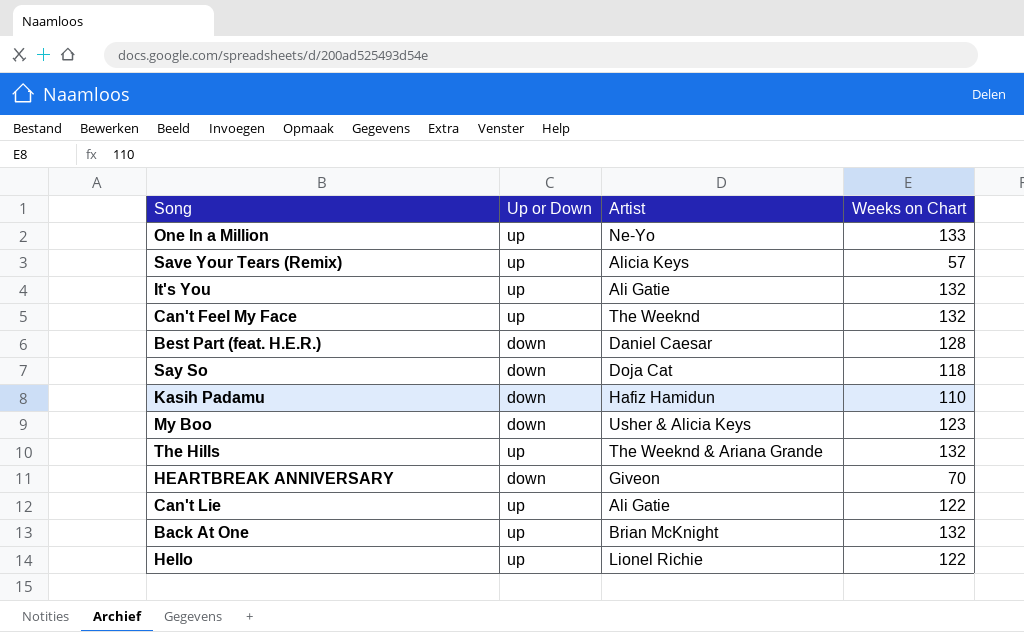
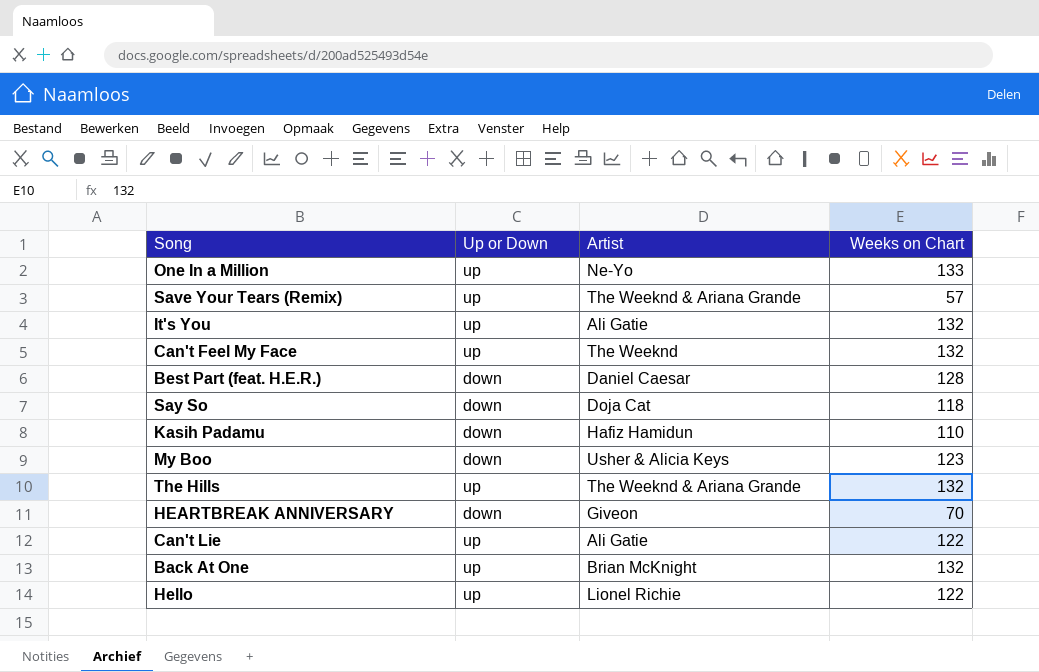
Save Your Tears (Remix) | Artist: Alicia Keys -> The Weeknd & Ariana Grande

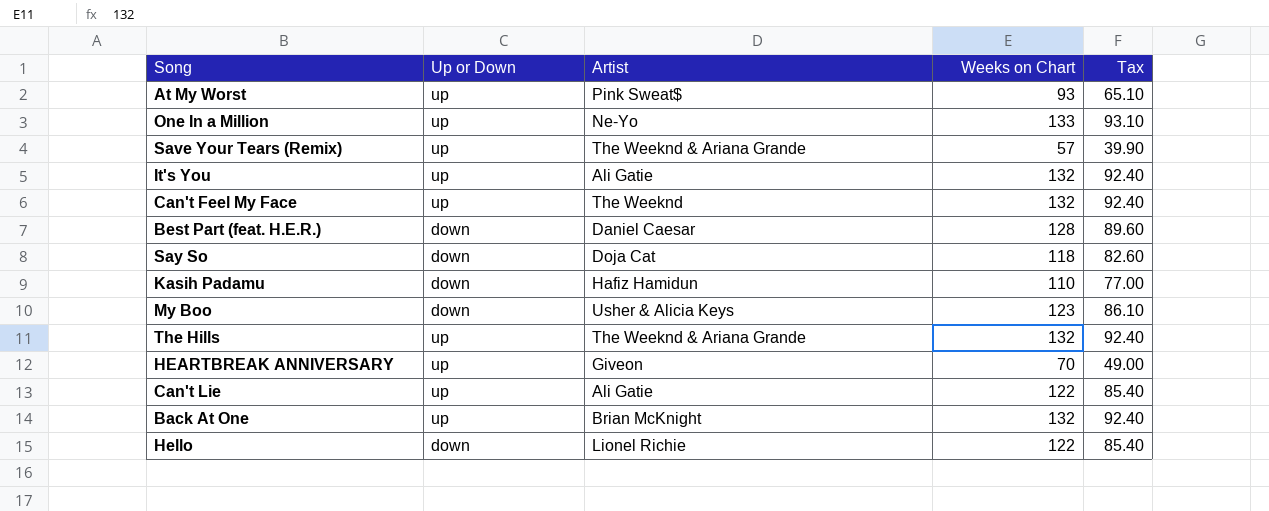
column Tax | formula: none -> [Weeks on Chart] * 0.7
row At My Worst: none -> up | Pink Sweat$ | 93 | 65.10
HEARTBREAK ANNIVERSARY | Up or Down: down -> up
Hello | Up or Down: up -> down

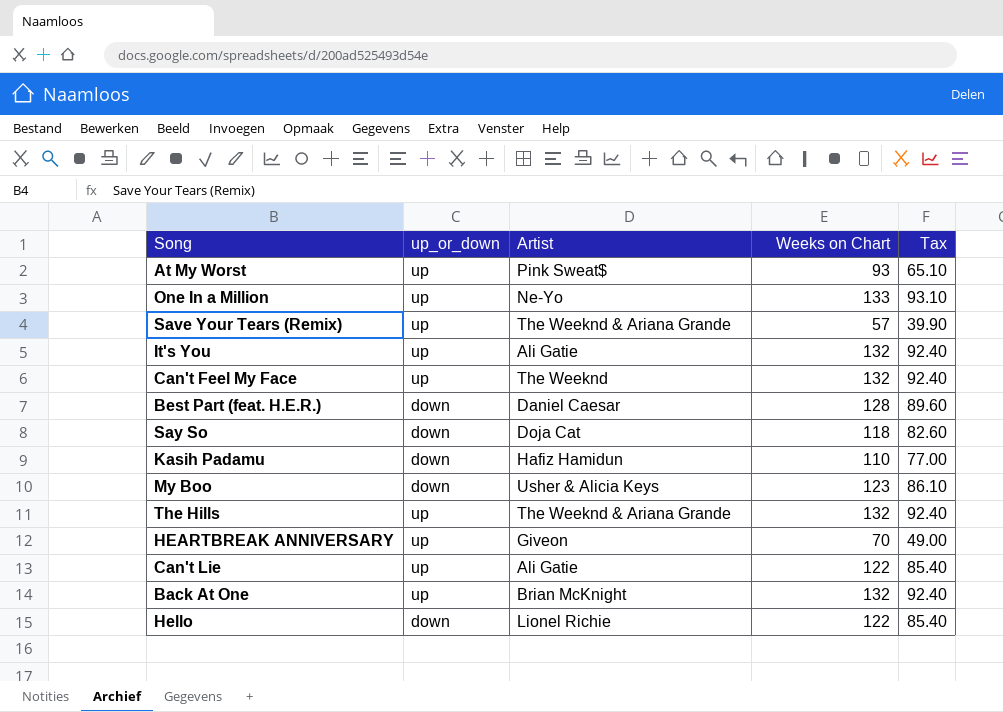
column name: Up or Down -> up_or_down

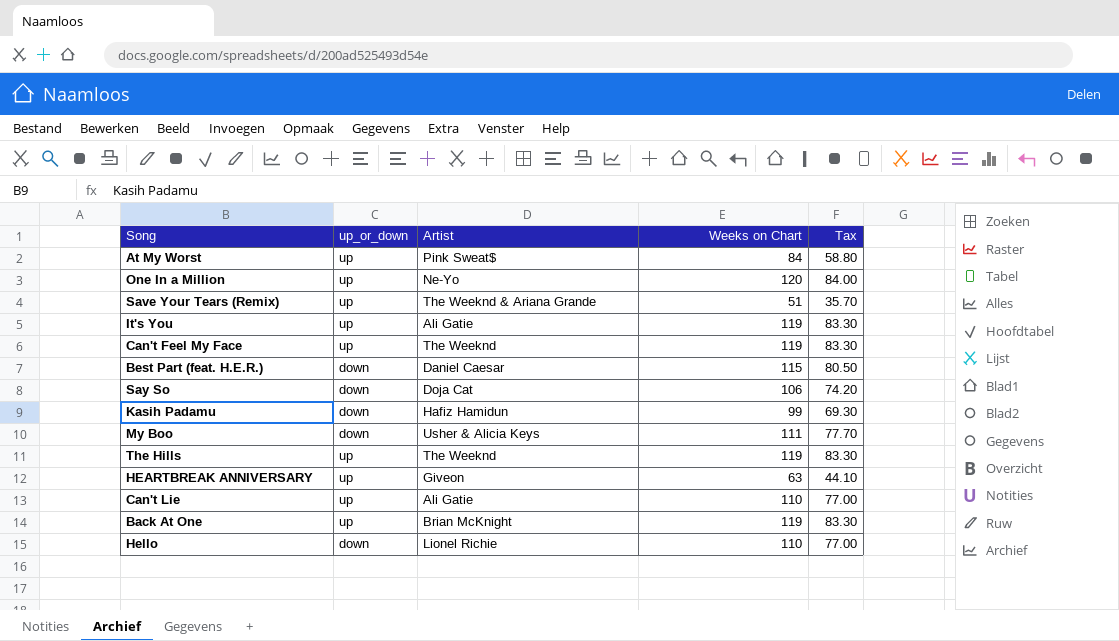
At My Worst | Weeks on Chart: 93 -> 84
At My Worst | Tax: 65.10 -> 58.80
One In a Million | Weeks on Chart: 133 -> 120
One In a Million | Tax: 93.10 -> 84.00
Save Your Tears (Remix) | Weeks on Chart: 57 -> 51
Save Your Tears (Remix) | Tax: 39.90 -> 35.70
It's You | Weeks on Chart: 132 -> 119
It's You | Tax: 92.40 -> 83.30
Can't Feel My Face | Weeks on Chart: 132 -> 119
Can't Feel My Face | Tax: 92.40 -> 83.30
Best Part (feat. H.E.R.) | Weeks on Chart: 128 -> 115
Best Part (feat. H.E.R.) | Tax: 89.60 -> 80.50
Say So | Weeks on Chart: 118 -> 106
Say So | Tax: 82.60 -> 74.20
Kasih Padamu | Weeks on Chart: 110 -> 99
Kasih Padamu | Tax: 77.00 -> 69.30
My Boo | Weeks on Chart: 123 -> 111
My Boo | Tax: 86.10 -> 77.70
The Hills | Artist: The Weeknd & Ariana Grande -> The Weeknd
The Hills | Weeks on Chart: 132 -> 119
The Hills | Tax: 92.40 -> 83.30
HEARTBREAK ANNIVERSARY | Weeks on Chart: 70 -> 63
HEARTBREAK ANNIVERSARY | Tax: 49.00 -> 44.10
Can't Lie | Weeks on Chart: 122 -> 110
Can't Lie | Tax: 85.40 -> 77.00
Back At One | Weeks on Chart: 132 -> 119
Back At One | Tax: 92.40 -> 83.30
Hello | Weeks on Chart: 122 -> 110
Hello | Tax: 85.40 -> 77.00

